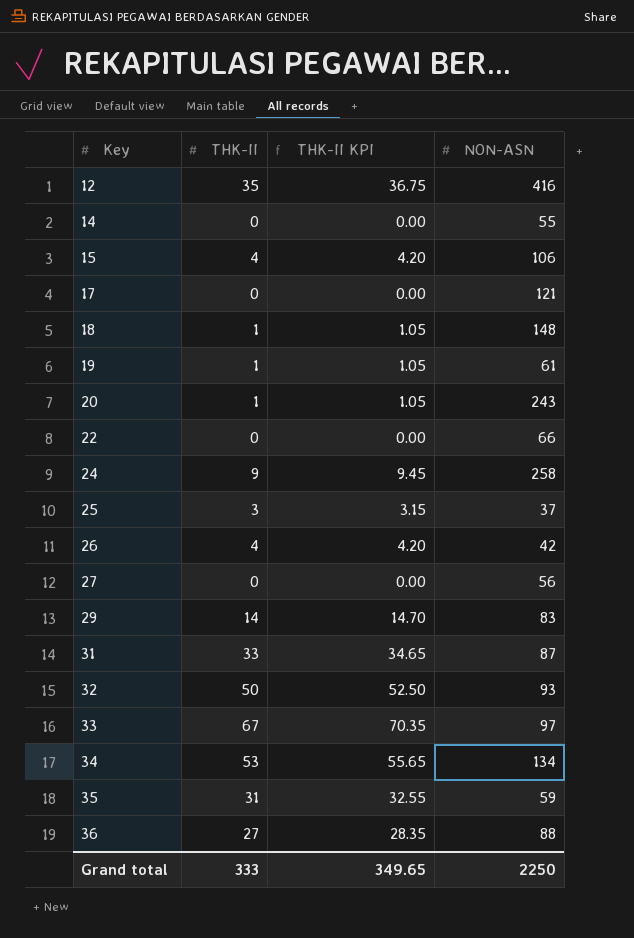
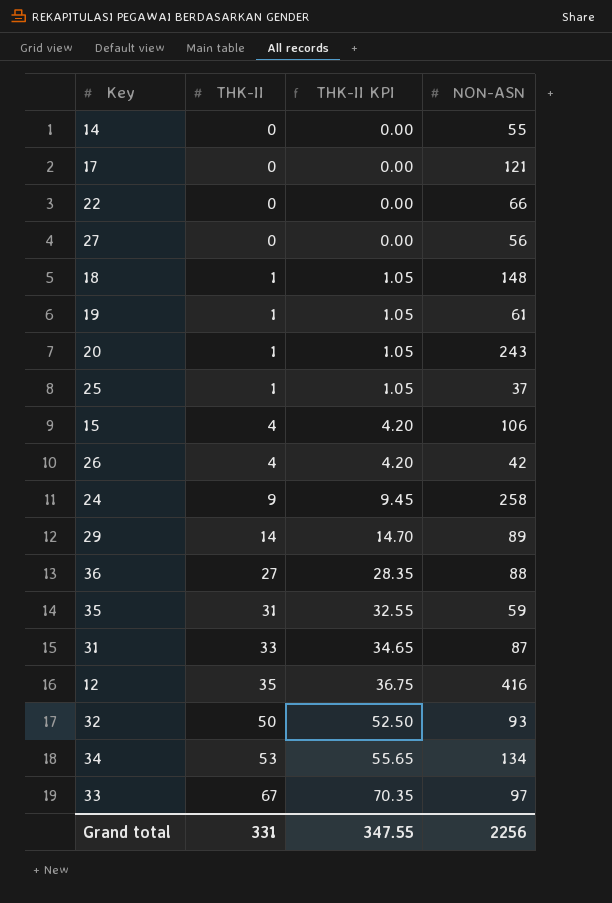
row order: Key ascending -> THK-II ascending
25 | THK-II: 3 -> 1
25 | THK-II KPI: 3.15 -> 1.05
29 | NON-ASN: 83 -> 89
Grand total | THK-II: 333 -> 331
Grand total | THK-II KPI: 349.65 -> 347.55
Grand total | NON-ASN: 2250 -> 2256

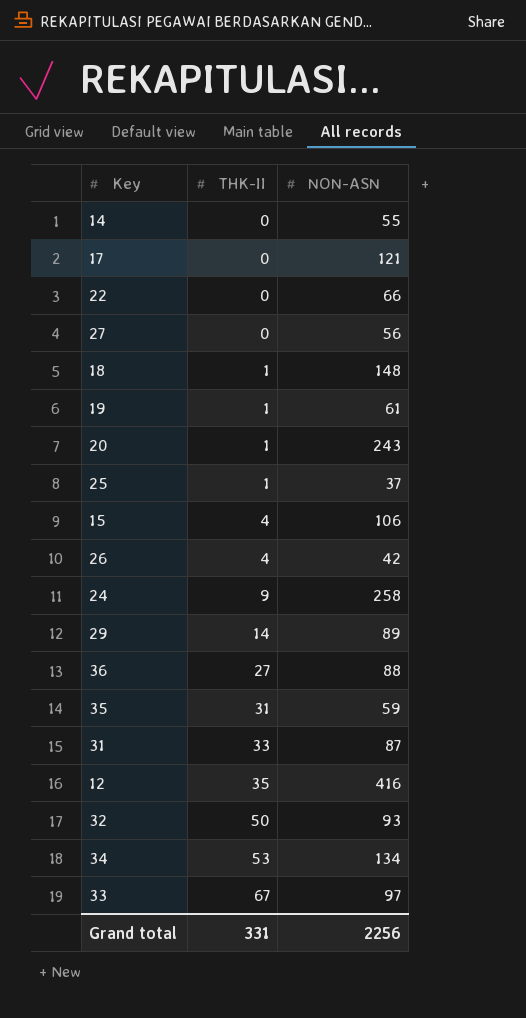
column THK-II KPI | formula: [THK-II] * 1.05 -> none

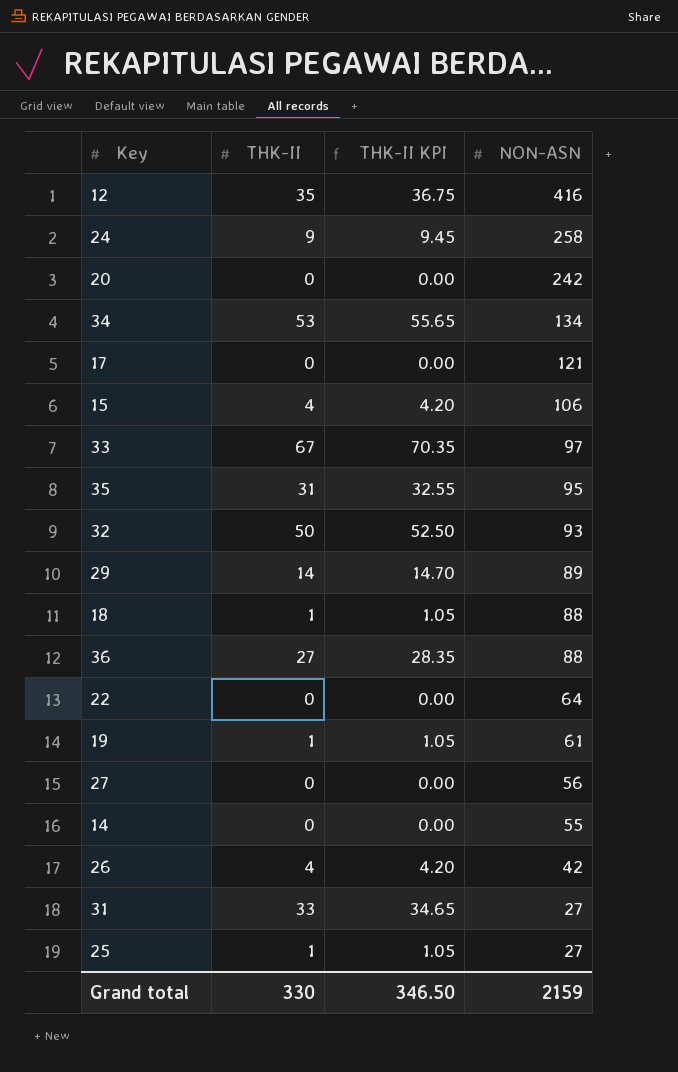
row order: THK-II ascending -> NON-ASN descending
column THK-II KPI | formula: none -> [THK-II] * 1.05
20 | THK-II: 1 -> 0
20 | NON-ASN: 243 -> 242
35 | NON-ASN: 59 -> 95
18 | NON-ASN: 148 -> 88
22 | NON-ASN: 66 -> 64
31 | NON-ASN: 87 -> 27
25 | NON-ASN: 37 -> 27
Grand total | THK-II: 331 -> 330
Grand total | NON-ASN: 2256 -> 2159

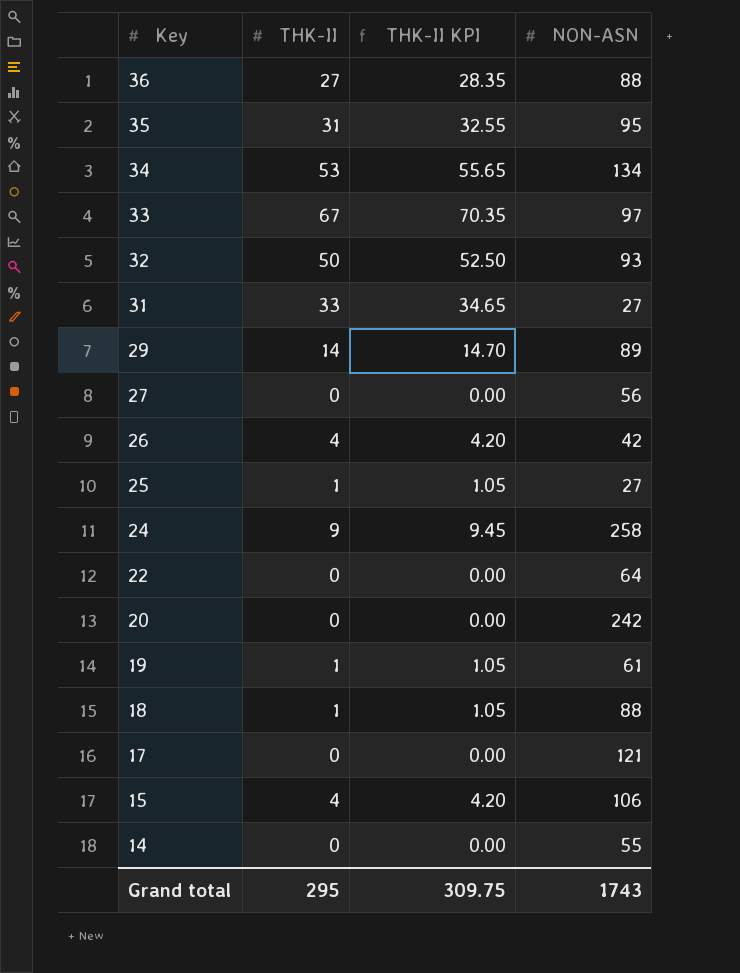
row order: NON-ASN descending -> Key descending
row 12: 35 | 36.75 | 416 -> none
Grand total | THK-II: 330 -> 295
Grand total | THK-II KPI: 346.50 -> 309.75
Grand total | NON-ASN: 2159 -> 1743

